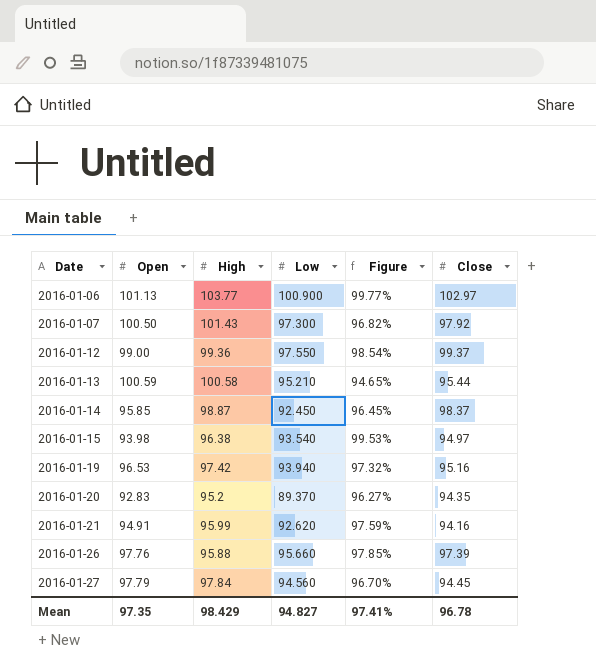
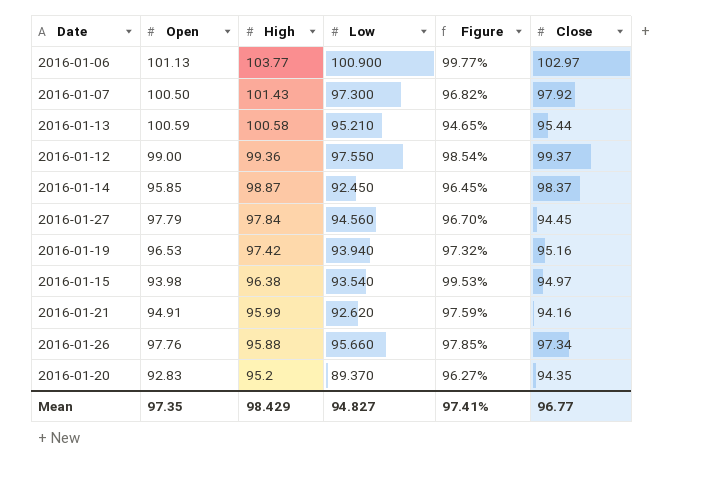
row order: Date ascending -> High descending
2016-01-26 | Close: 97.39 -> 97.34
Mean | Close: 96.78 -> 96.77

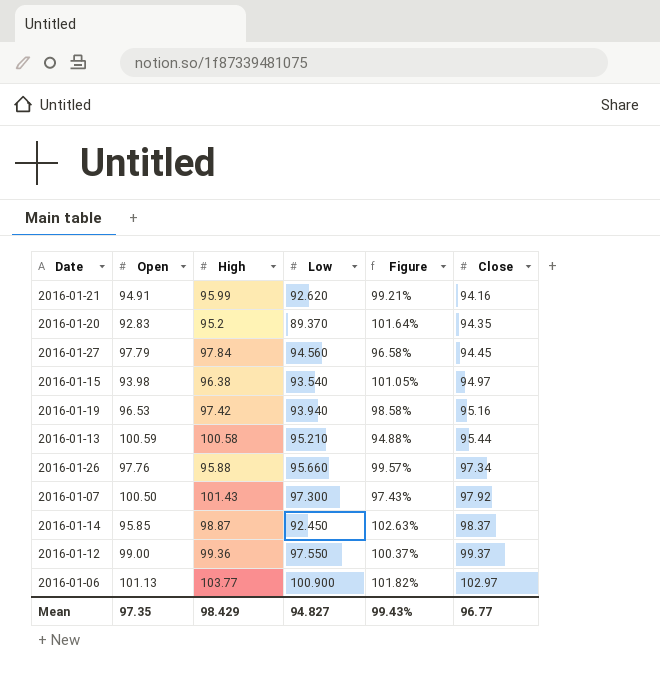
row order: High descending -> Close ascending
column Figure | formula: [Low] / [Open] -> [Close] / [Open]
Mean | Figure: 97.41% -> 99.43%

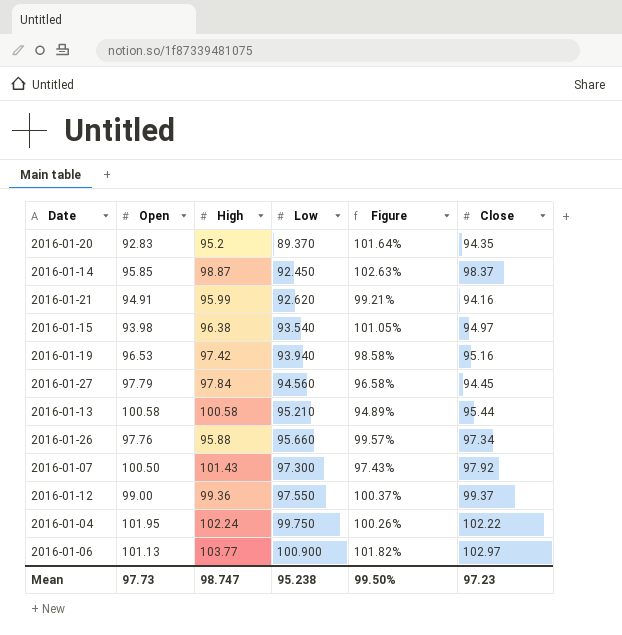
row order: Close ascending -> Low ascending
2016-01-13 | Open: 100.59 -> 100.58
2016-01-13 | Figure: 94.88% -> 94.89%
row 2016-01-04: none -> 101.95 | 102.24 | 99.750 | 100.26% | 102.22
Mean | Open: 97.35 -> 97.73
Mean | High: 98.429 -> 98.747
Mean | Low: 94.827 -> 95.238
Mean | Figure: 99.43% -> 99.50%
Mean | Close: 96.77 -> 97.23

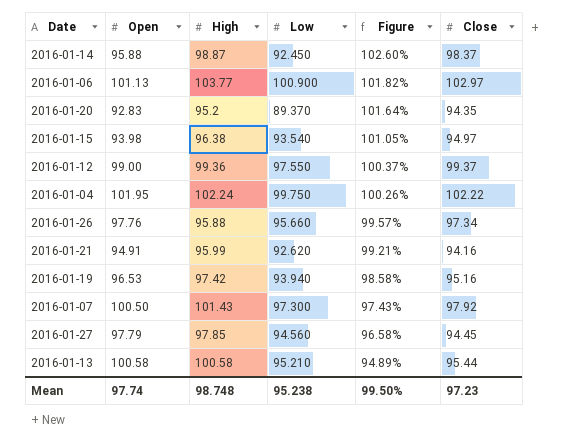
row order: Low ascending -> Figure descending
2016-01-14 | Open: 95.85 -> 95.88
2016-01-14 | Figure: 102.63% -> 102.60%
2016-01-27 | High: 97.84 -> 97.85
Mean | Open: 97.73 -> 97.74
Mean | High: 98.747 -> 98.748

